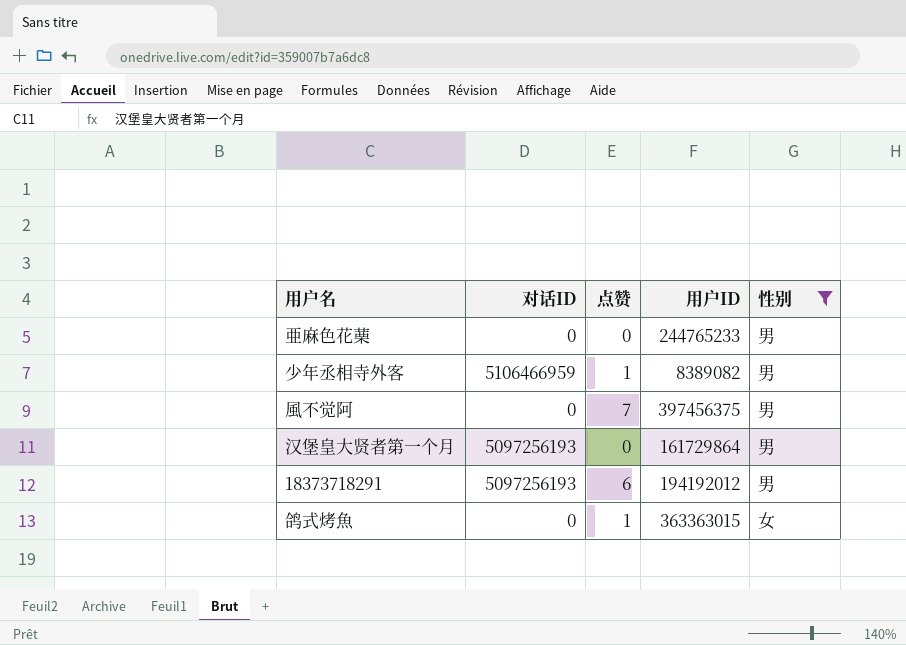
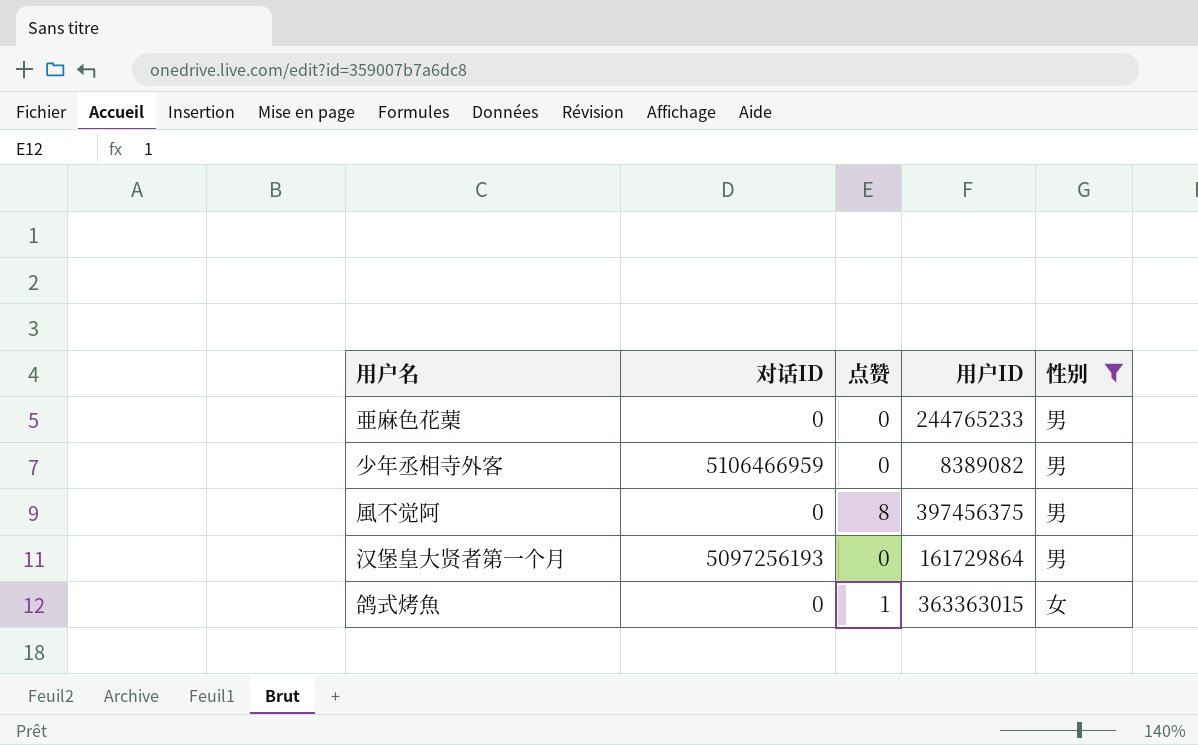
row 18373718291: 5097256193 | 6 | 194192012 | 男 -> none
少年丞相寺外客 | 点赞: 1 -> 0
風不觉阿 | 点赞: 7 -> 8

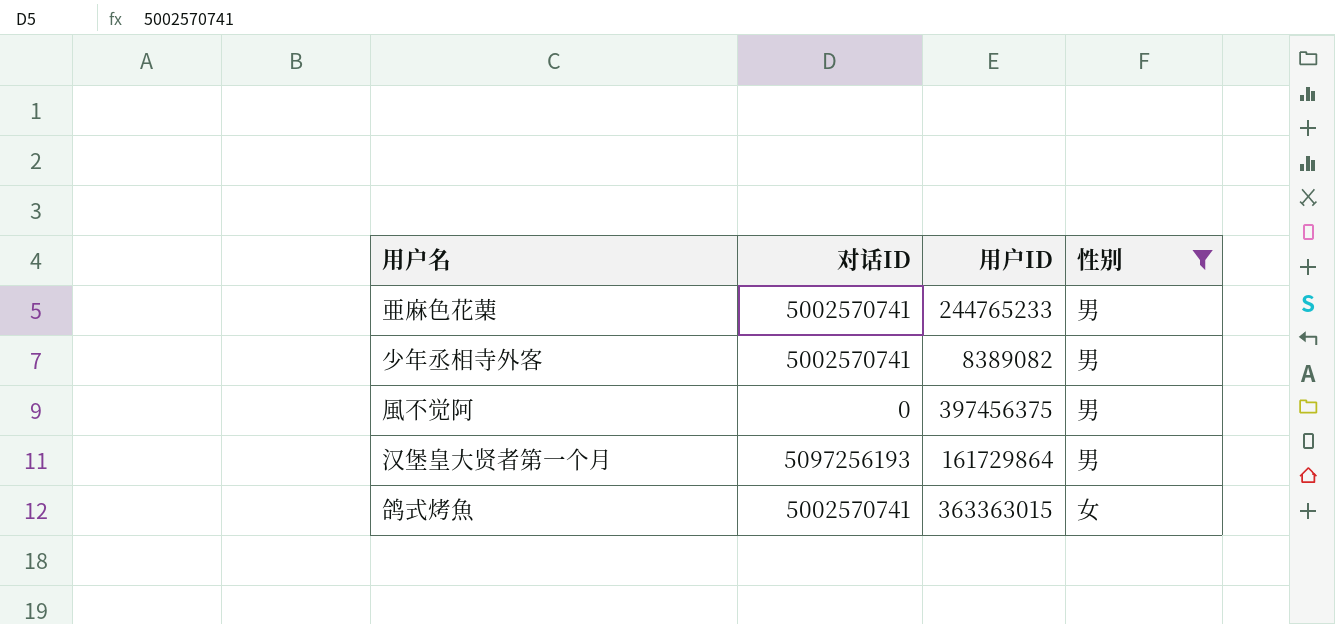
column 点赞 | position: 3 -> none
亜麻色花䔁 | 对话ID: 0 -> 5002570741
少年丞相寺外客 | 对话ID: 5106466959 -> 5002570741
鸽式烤魚 | 对话ID: 0 -> 5002570741

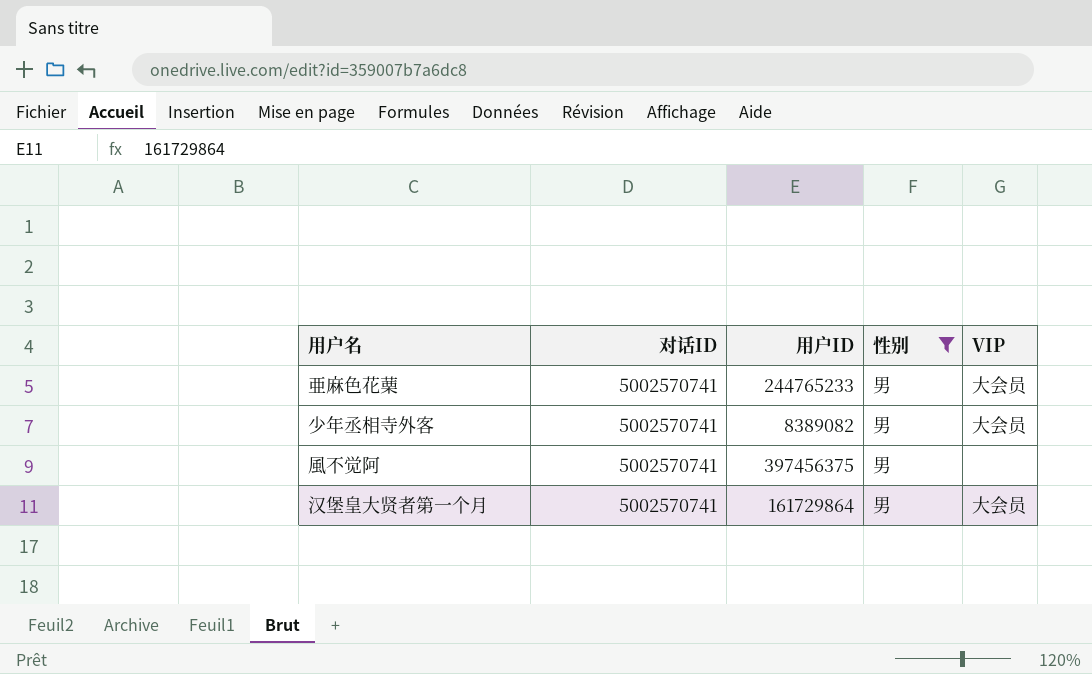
column VIP | position: none -> 5
row 鸽式烤魚: 5002570741 | 363363015 | 女 -> none
風不觉阿 | 对话ID: 0 -> 5002570741
汉堡皇大贤者第一个月 | 对话ID: 5097256193 -> 5002570741

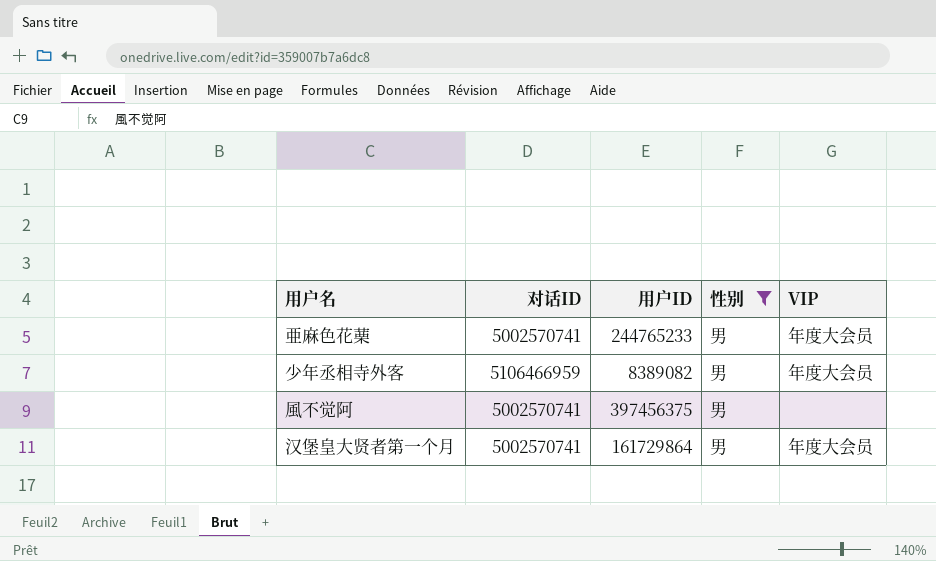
亜麻色花䔁 | VIP: 大会员 -> 年度大会员
少年丞相寺外客 | 对话ID: 5002570741 -> 5106466959
少年丞相寺外客 | VIP: 大会员 -> 年度大会员
汉堡皇大贤者第一个月 | VIP: 大会员 -> 年度大会员

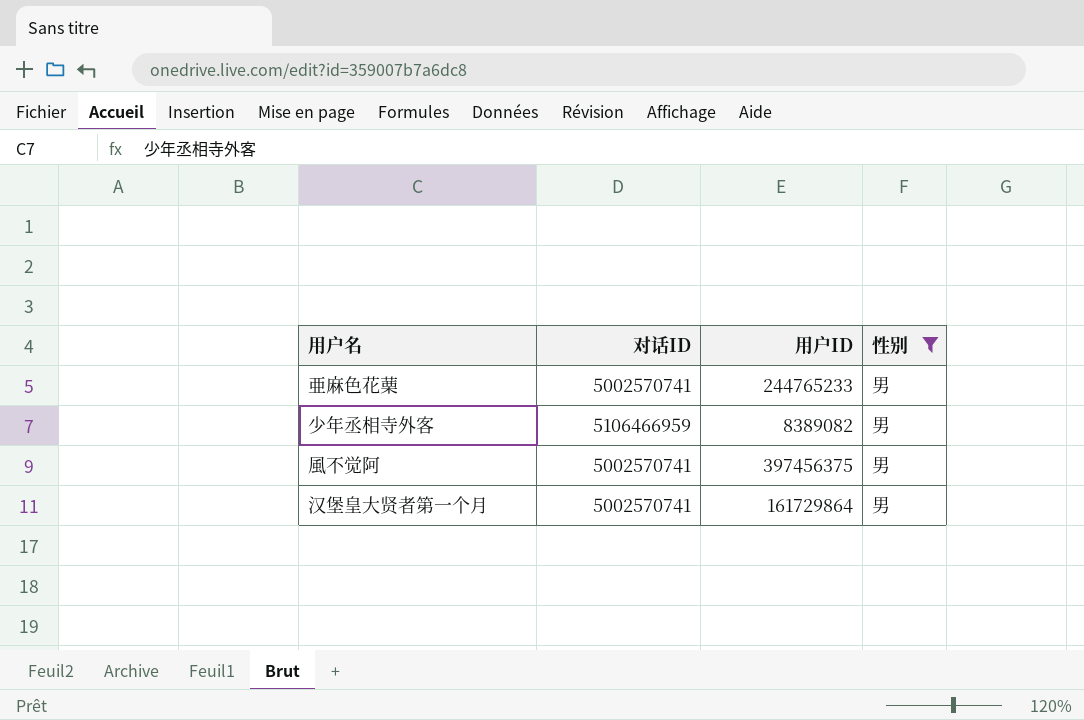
column VIP | position: 5 -> none

